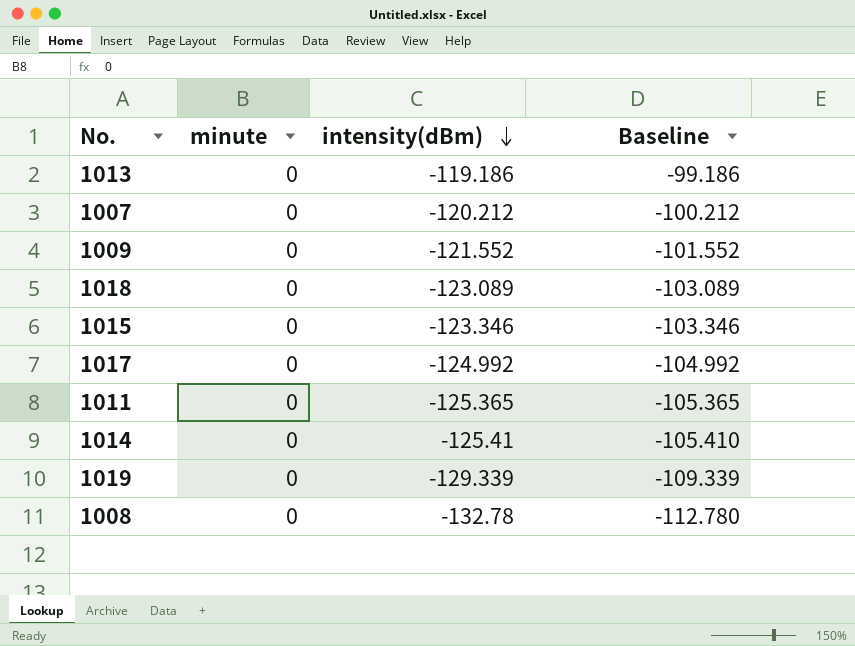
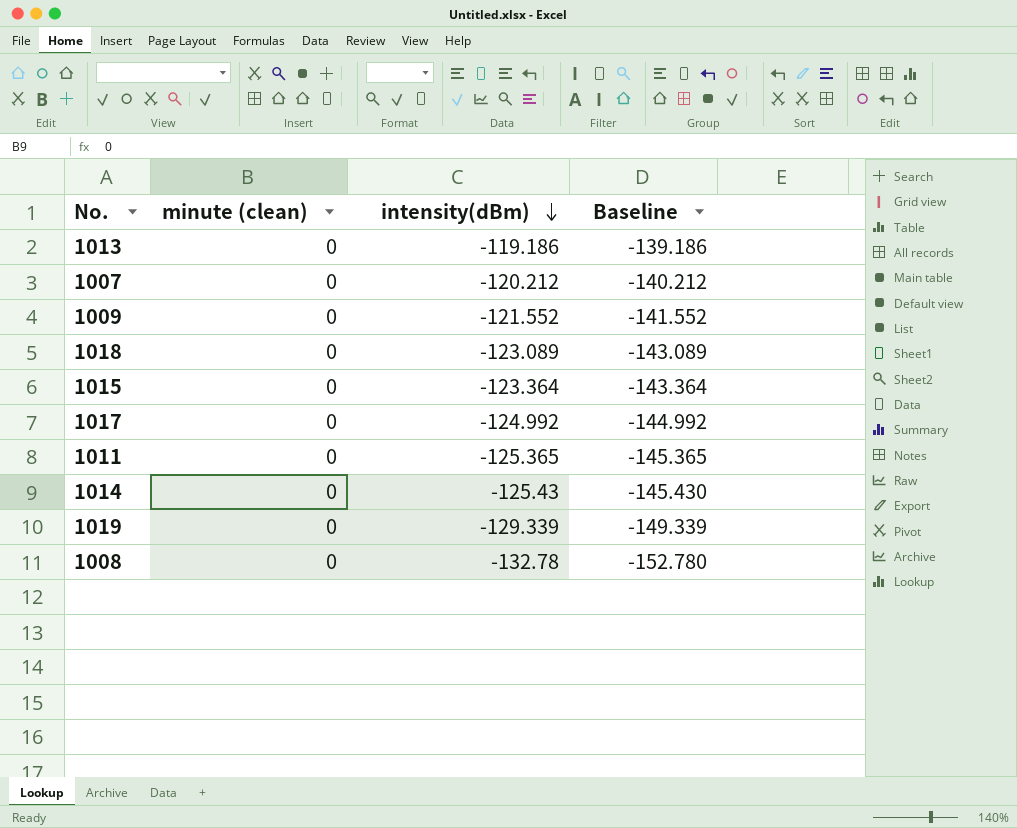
column name: minute -> minute (clean)
column Baseline | formula: [intensity(dBm)] + 20 -> [intensity(dBm)] - 20
1015 | intensity(dBm): -123.346 -> -123.364
1014 | intensity(dBm): -125.41 -> -125.43

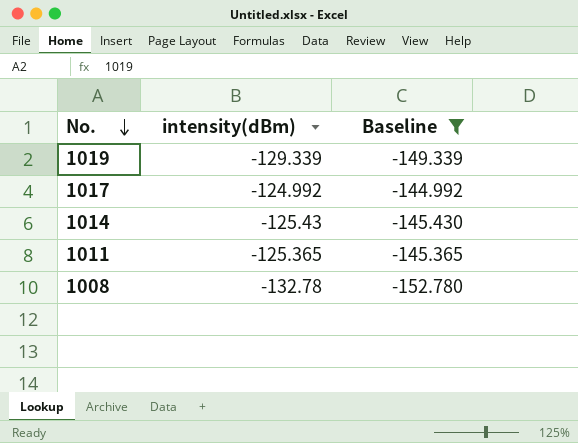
filter: none -> Baseline <= -144.992
row order: intensity(dBm) descending -> No. descending
column minute (clean) | position: 2 -> none

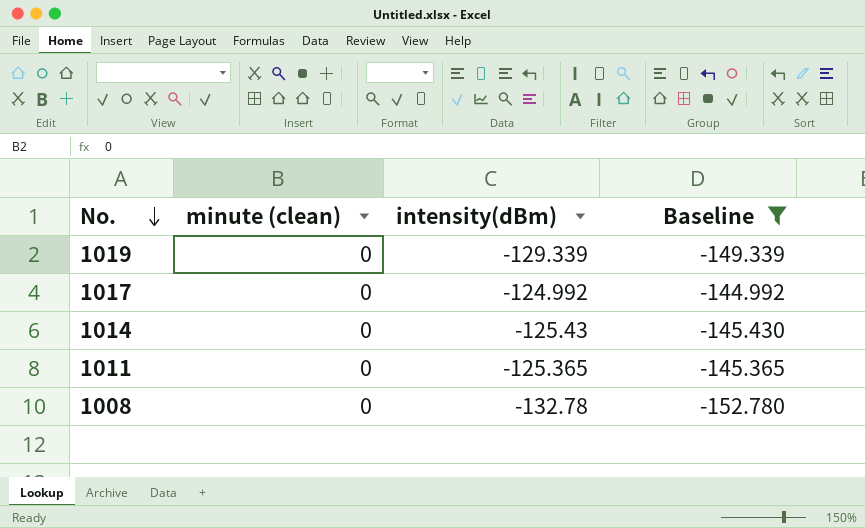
column minute (clean) | position: none -> 2

